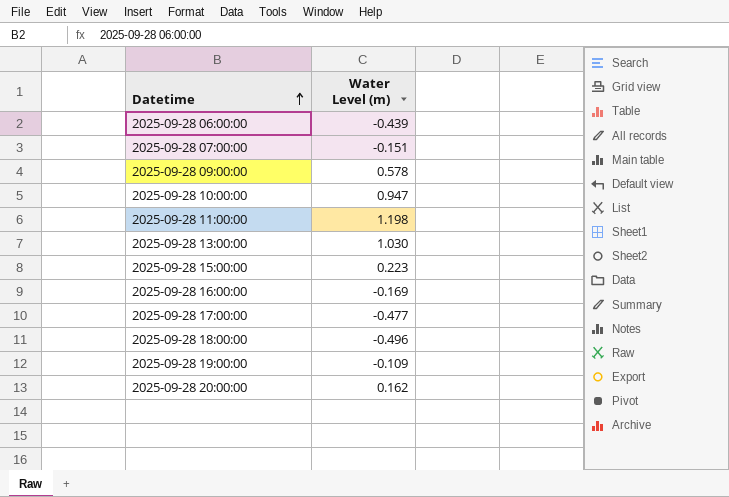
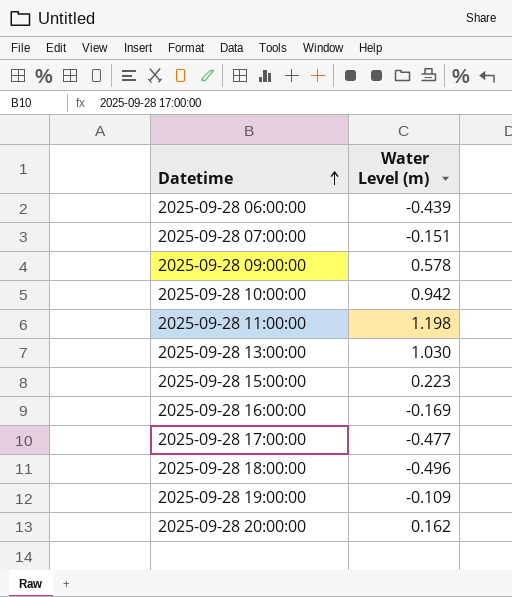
2025-09-28 10:00:00 | Water Level (m): 0.947 -> 0.942

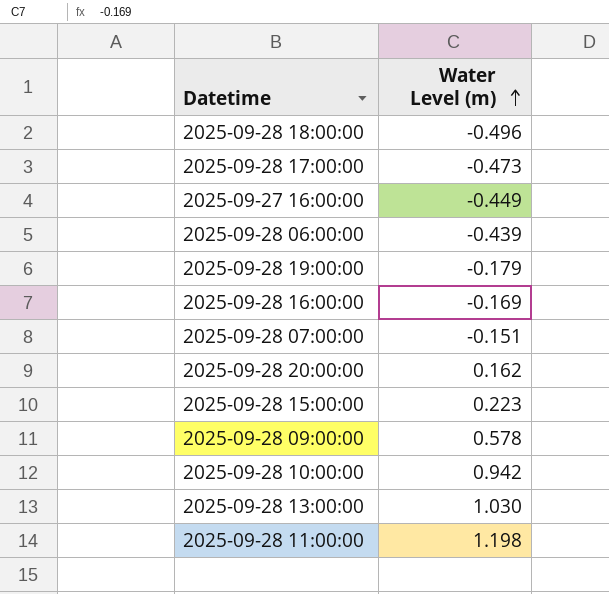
row order: Datetime ascending -> Water Level (m) ascending
2025-09-28 17:00:00 | Water Level (m): -0.477 -> -0.473
row 2025-09-27 16:00:00: none -> -0.449
2025-09-28 19:00:00 | Water Level (m): -0.109 -> -0.179

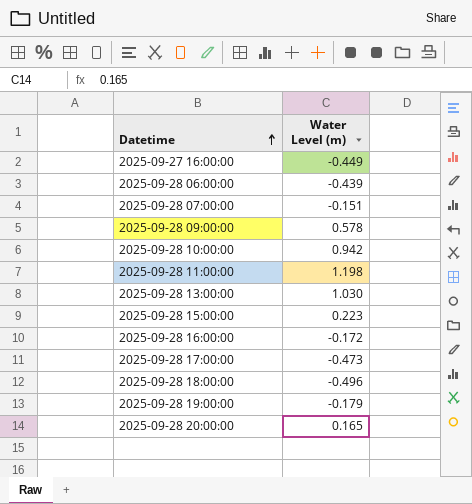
row order: Water Level (m) ascending -> Datetime ascending
2025-09-28 16:00:00 | Water Level (m): -0.169 -> -0.172
2025-09-28 20:00:00 | Water Level (m): 0.162 -> 0.165

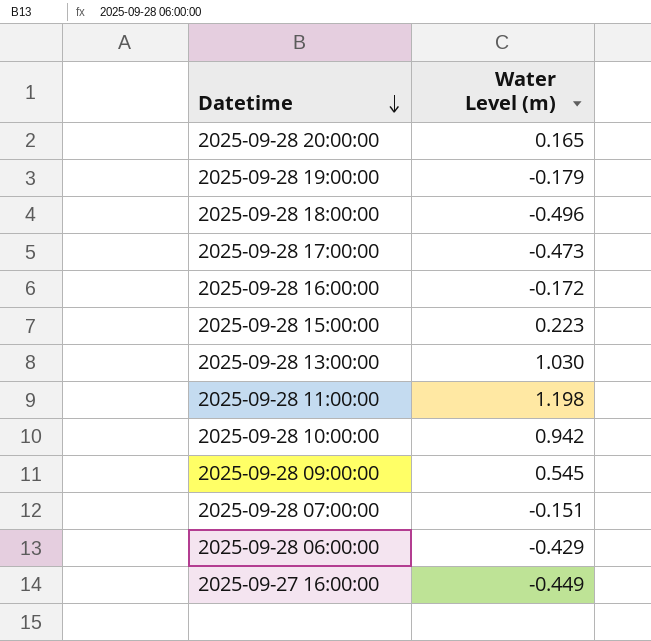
row order: Datetime ascending -> Datetime descending
2025-09-28 09:00:00 | Water Level (m): 0.578 -> 0.545
2025-09-28 06:00:00 | Water Level (m): -0.439 -> -0.429

